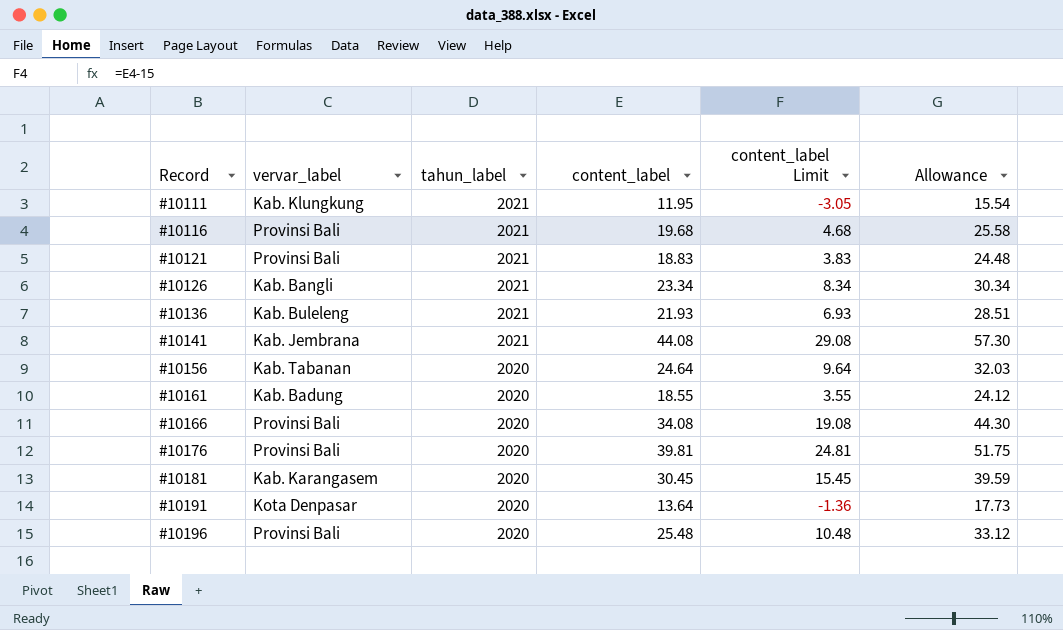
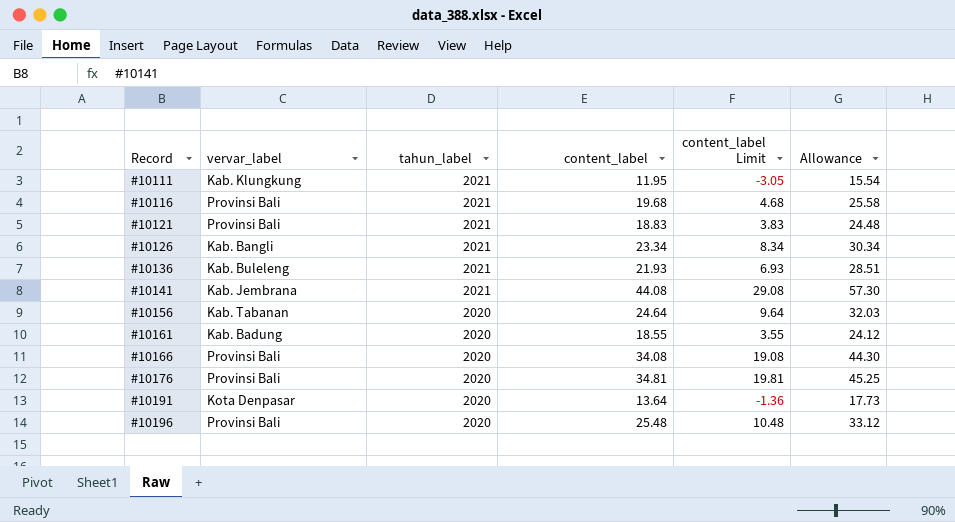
row #10181: Kab. Karangasem | 2020 | 30.45 | 15.45 | 39.59 -> none
#10176 | content_label: 39.81 -> 34.81
#10176 | content_label Limit: 24.81 -> 19.81
#10176 | Allowance: 51.75 -> 45.25

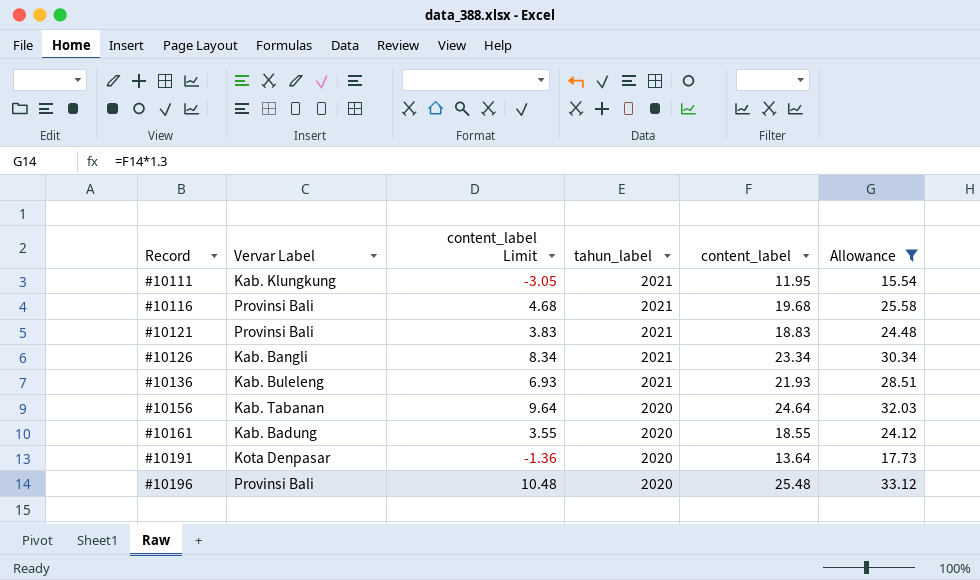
filter: none -> Allowance <= 33.12
column name: vervar_label -> Vervar Label
column content_label Limit | position: 5 -> 3

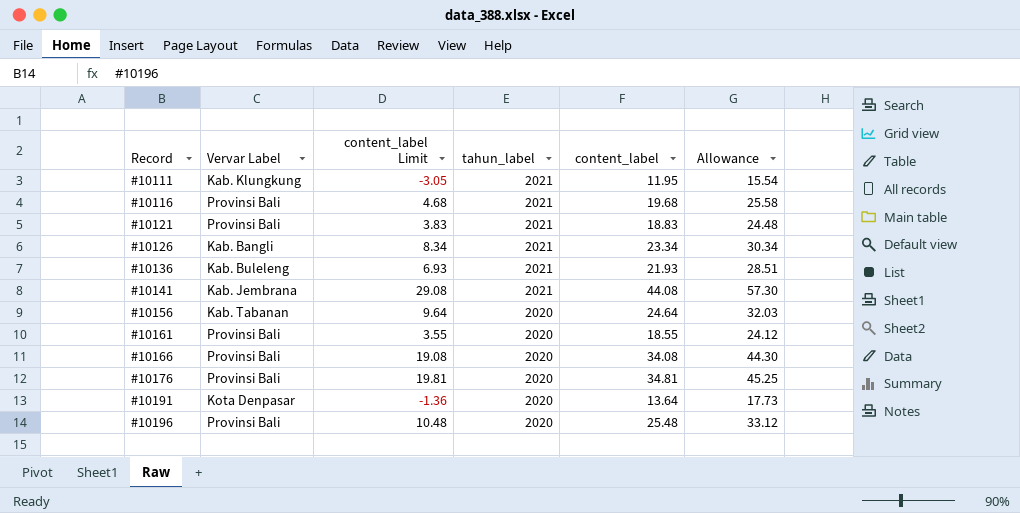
filter: Allowance <= 33.12 -> none
#10161 | Vervar Label: Kab. Badung -> Provinsi Bali

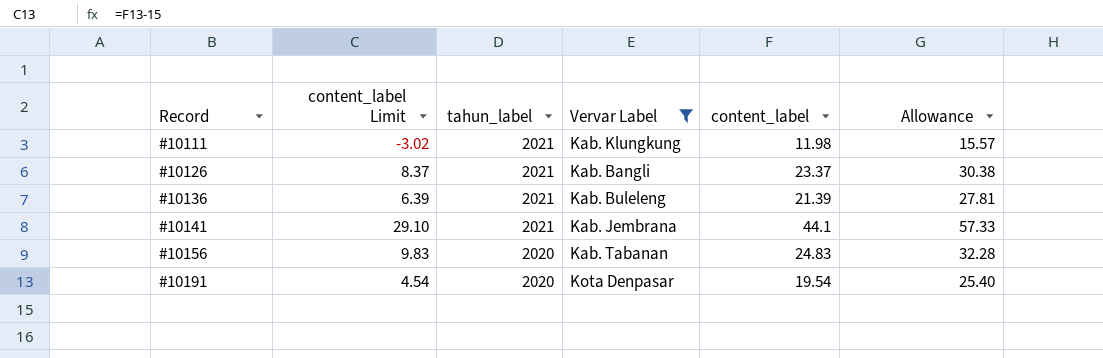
filter: none -> Vervar Label != Provinsi Bali
column Vervar Label | position: 2 -> 4
#10111 | content_label Limit: -3.05 -> -3.02
#10111 | content_label: 11.95 -> 11.98
#10111 | Allowance: 15.54 -> 15.57
#10126 | content_label Limit: 8.34 -> 8.37
#10126 | content_label: 23.34 -> 23.37
#10126 | Allowance: 30.34 -> 30.38
#10136 | content_label Limit: 6.93 -> 6.39
#10136 | content_label: 21.93 -> 21.39
#10136 | Allowance: 28.51 -> 27.81
#10141 | content_label Limit: 29.08 -> 29.10
#10141 | content_label: 44.08 -> 44.1
#10141 | Allowance: 57.30 -> 57.33
#10156 | content_label Limit: 9.64 -> 9.83
#10156 | content_label: 24.64 -> 24.83
#10156 | Allowance: 32.03 -> 32.28
#10191 | content_label Limit: -1.36 -> 4.54
#10191 | content_label: 13.64 -> 19.54
#10191 | Allowance: 17.73 -> 25.40

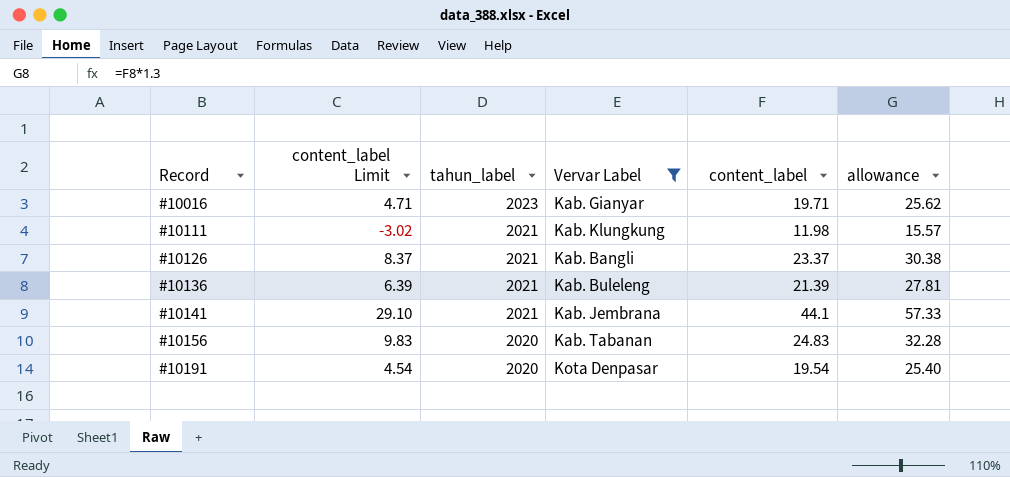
column name: Allowance -> allowance
row #10016: none -> 4.71 | 2023 | Kab. Gianyar | 19.71 | 25.62

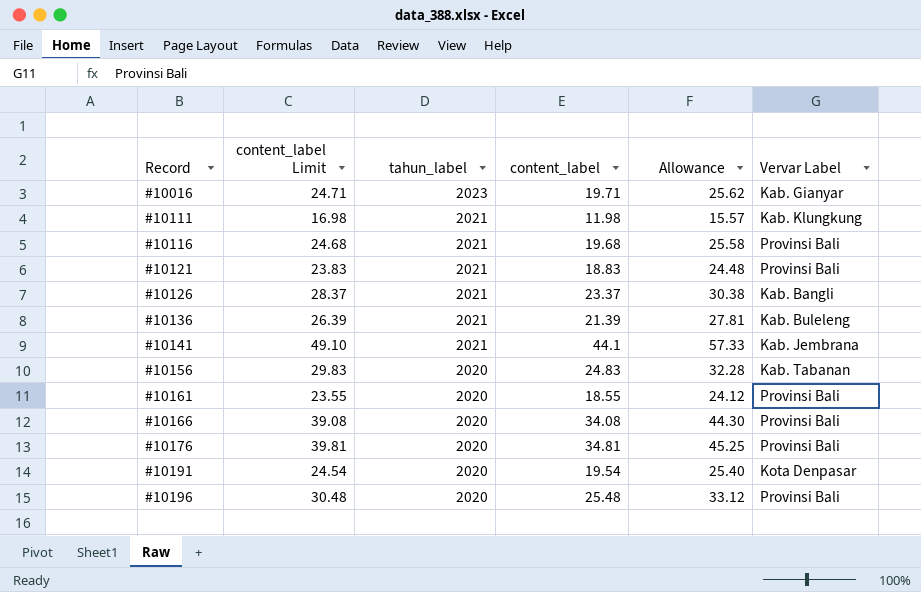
filter: Vervar Label != Provinsi Bali -> none
column content_label Limit | formula: [content_label] - 15 -> [content_label] + 5
column name: allowance -> Allowance
column Vervar Label | position: 4 -> 6

